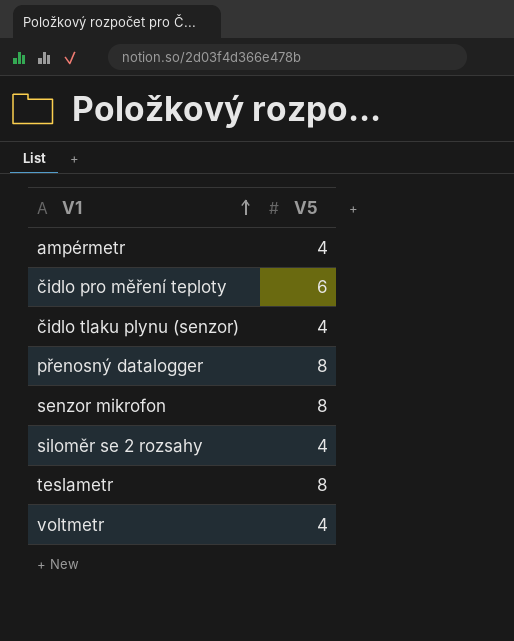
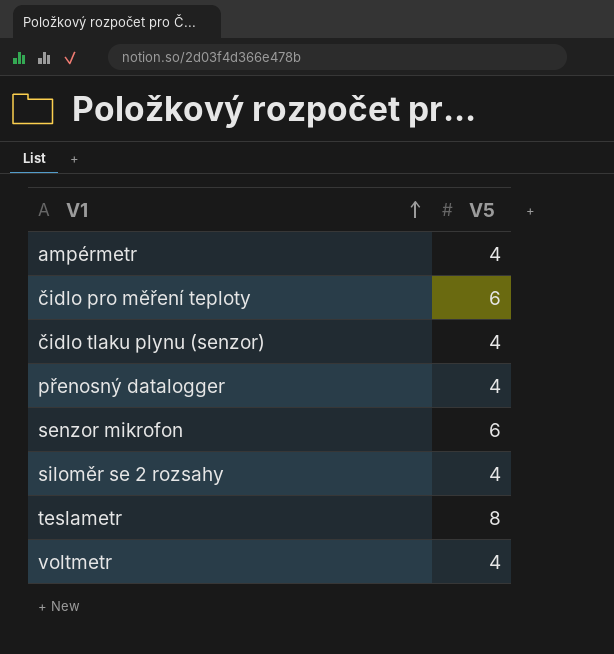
přenosný datalogger | V5: 8 -> 4
senzor mikrofon | V5: 8 -> 6

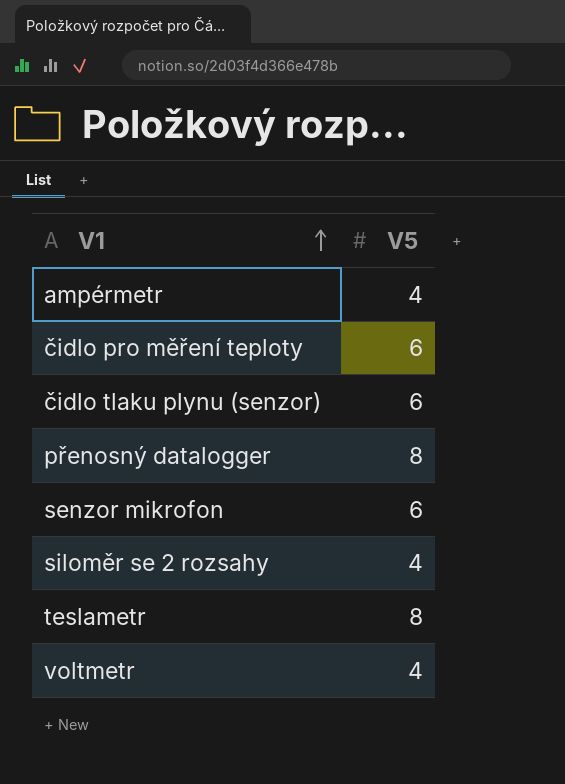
čidlo tlaku plynu (senzor) | V5: 4 -> 6
přenosný datalogger | V5: 4 -> 8

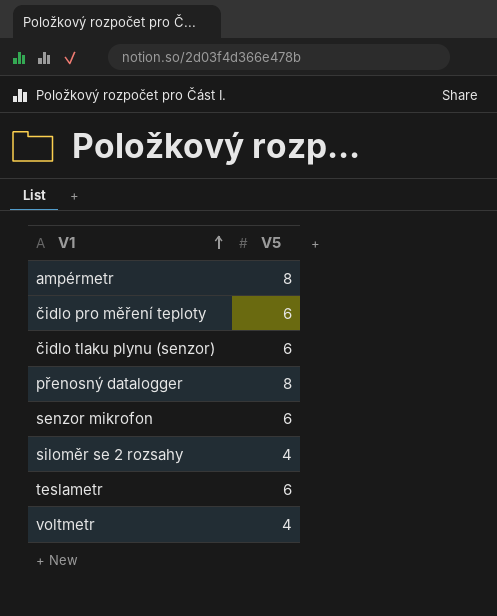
ampérmetr | V5: 4 -> 8
teslametr | V5: 8 -> 6

